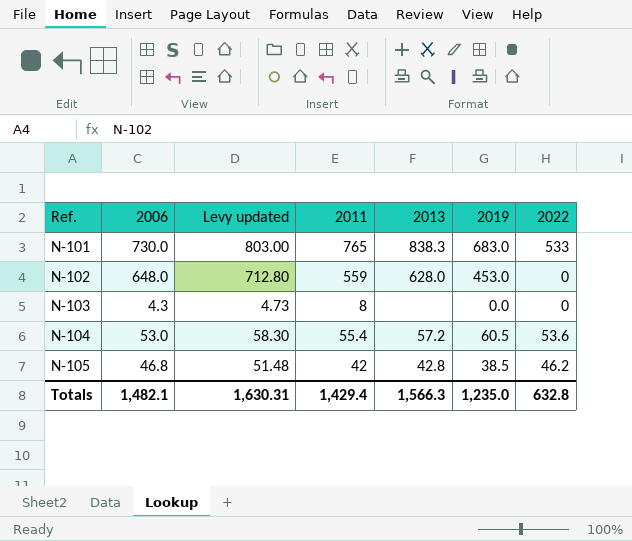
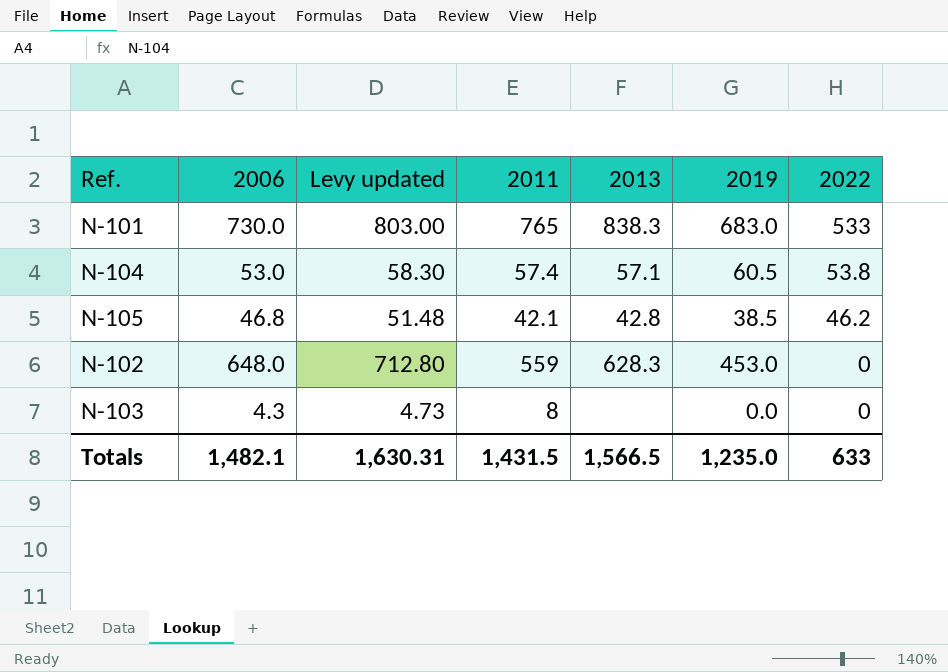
row order: Ref. ascending -> 2022 descending
N-104 | 2011: 55.4 -> 57.4
N-104 | 2013: 57.2 -> 57.1
N-104 | 2022: 53.6 -> 53.8
N-105 | 2011: 42 -> 42.1
N-102 | 2013: 628.0 -> 628.3
Totals | 2011: 1,429.4 -> 1,431.5
Totals | 2013: 1,566.3 -> 1,566.5
Totals | 2022: 632.8 -> 633

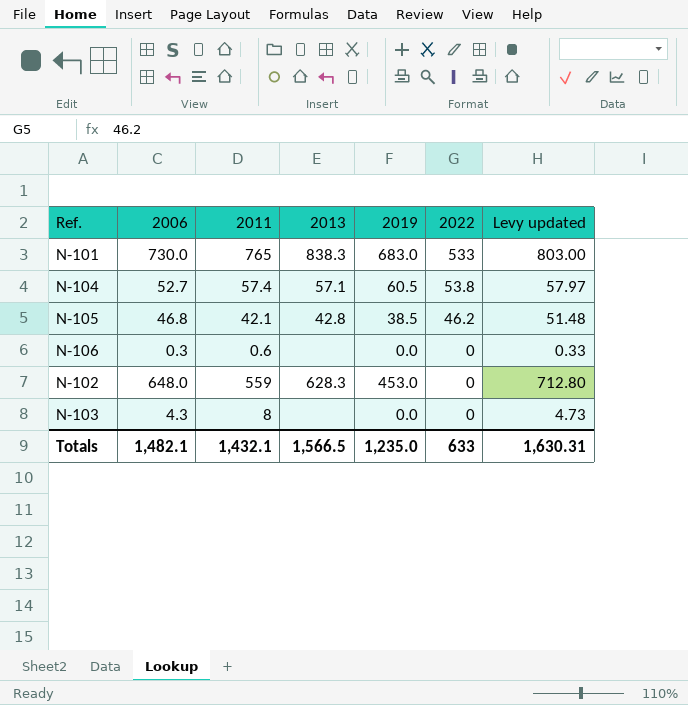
column Levy updated | position: 3 -> 7
N-104 | 2006: 53.0 -> 52.7
N-104 | Levy updated: 58.30 -> 57.97
row N-106: none -> 0.3 | 0.6 | none | 0.0 | 0 | 0.33
Totals | 2011: 1,431.5 -> 1,432.1

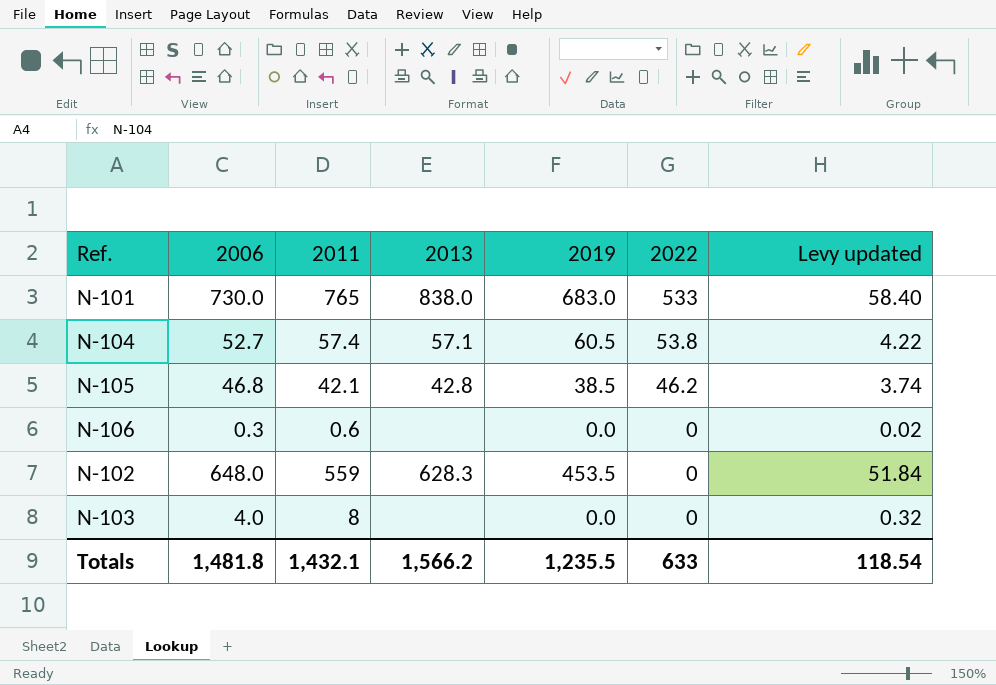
column Levy updated | formula: [2006] * 1.1 -> [2006] * 0.08
N-101 | 2013: 838.3 -> 838.0
N-102 | 2019: 453.0 -> 453.5
N-103 | 2006: 4.3 -> 4.0
Totals | 2006: 1,482.1 -> 1,481.8
Totals | 2013: 1,566.5 -> 1,566.2
Totals | 2019: 1,235.0 -> 1,235.5
Totals | Levy updated: 1,630.31 -> 118.54

